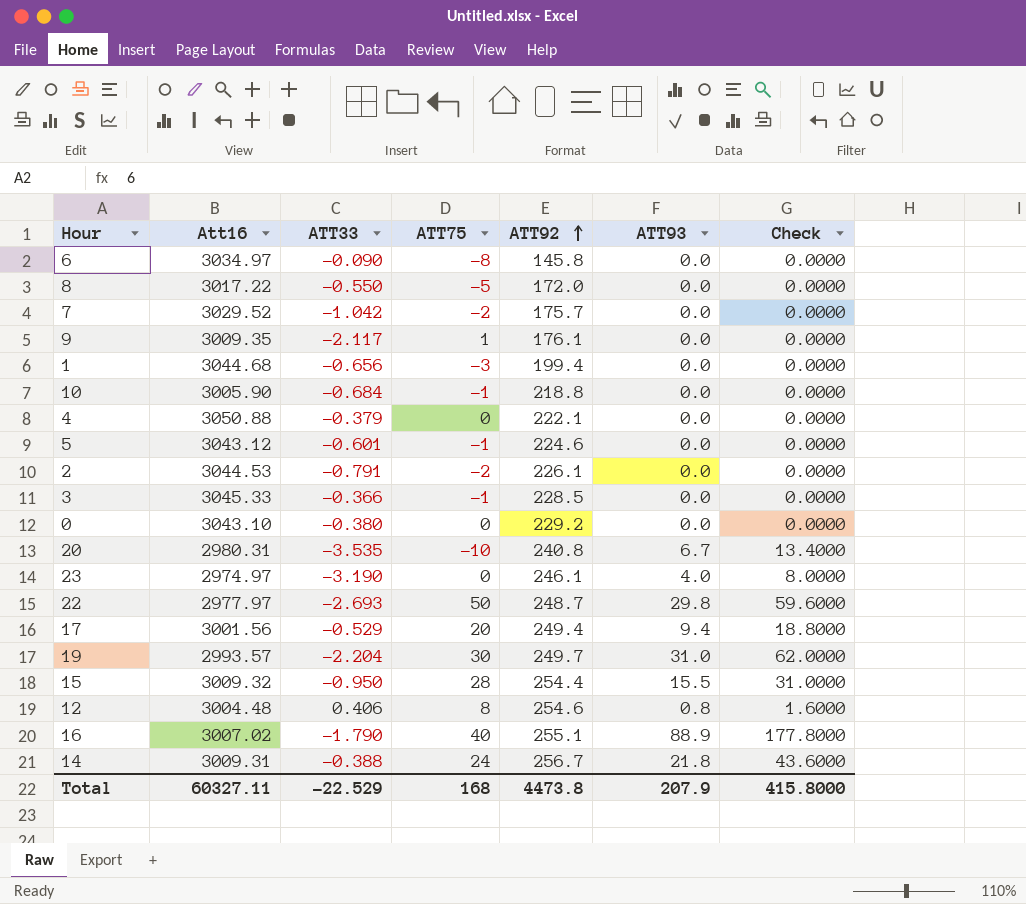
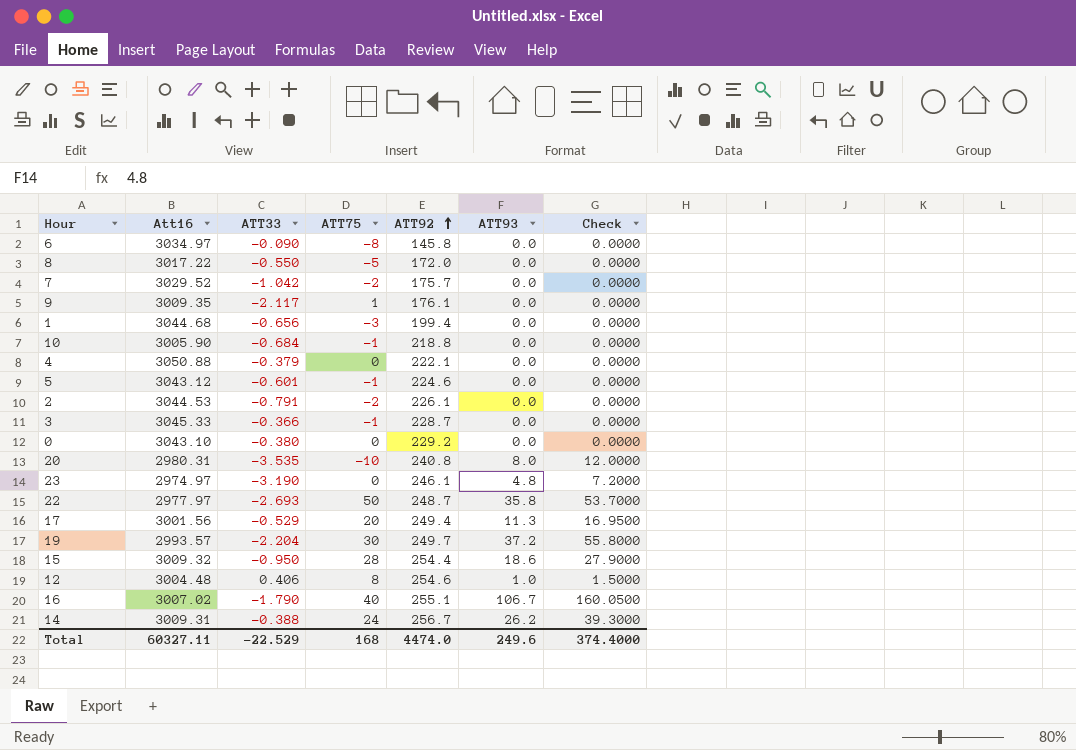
column Check | formula: [ATT93] * 2 -> [ATT93] * 1.5
3 | ATT92: 228.5 -> 228.7
20 | ATT93: 6.7 -> 8.0
23 | ATT93: 4.0 -> 4.8
22 | ATT93: 29.8 -> 35.8
17 | ATT93: 9.4 -> 11.3
19 | ATT93: 31.0 -> 37.2
15 | ATT93: 15.5 -> 18.6
12 | ATT93: 0.8 -> 1.0
16 | ATT93: 88.9 -> 106.7
14 | ATT93: 21.8 -> 26.2
Total | ATT92: 4473.8 -> 4474.0
Total | ATT93: 207.9 -> 249.6
Total | Check: 415.8000 -> 374.4000

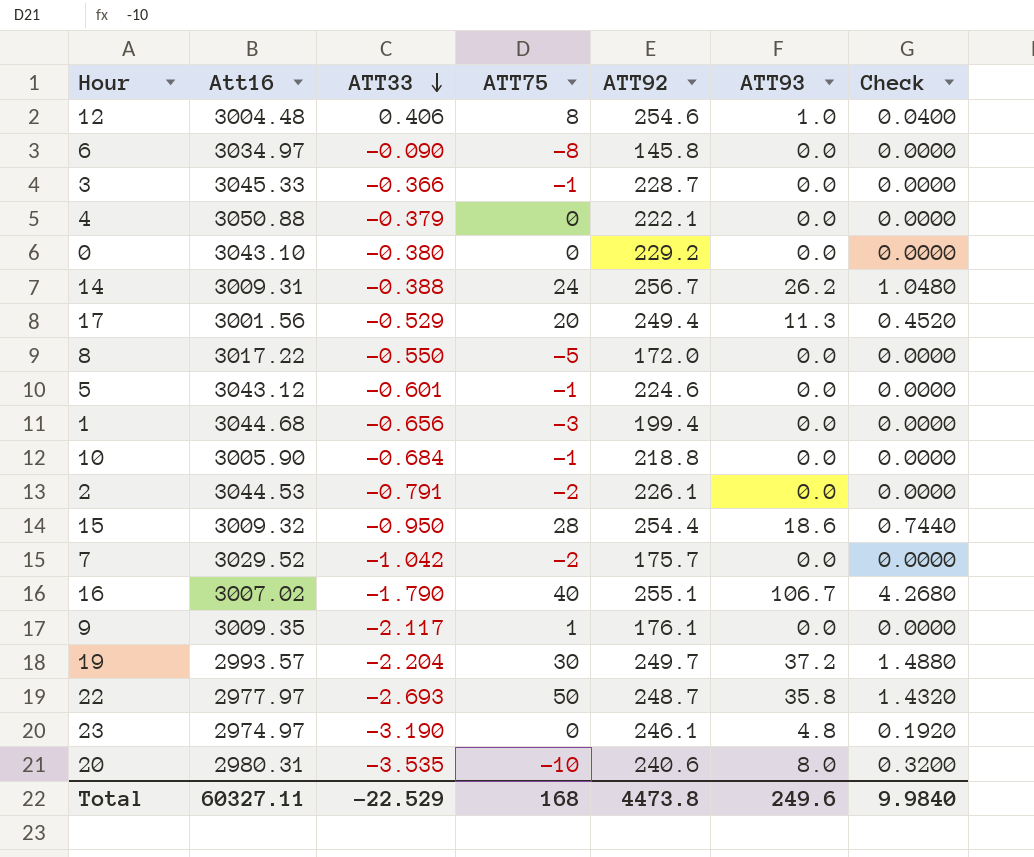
row order: ATT92 ascending -> ATT33 descending
column Check | formula: [ATT93] * 1.5 -> [ATT93] * 0.04
20 | ATT92: 240.8 -> 240.6
Total | ATT92: 4474.0 -> 4473.8
Total | Check: 374.4000 -> 9.9840

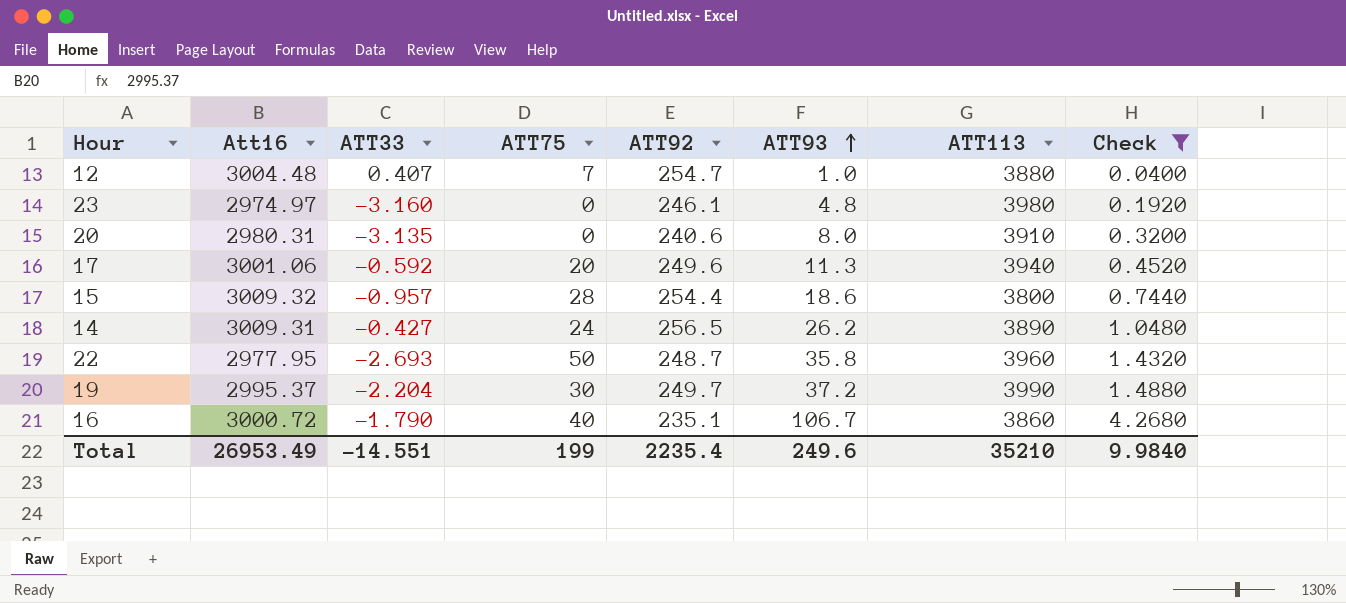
filter: none -> Check != 0.0000
row order: ATT33 descending -> ATT93 ascending
column ATT113 | position: none -> 7
12 | ATT33: 0.406 -> 0.407
12 | ATT75: 8 -> 7
12 | ATT92: 254.6 -> 254.7
23 | ATT33: -3.190 -> -3.160
20 | ATT33: -3.535 -> -3.135
20 | ATT75: -10 -> 0
17 | Att16: 3001.56 -> 3001.06
17 | ATT33: -0.529 -> -0.592
17 | ATT92: 249.4 -> 249.6
15 | ATT33: -0.950 -> -0.957
14 | ATT33: -0.388 -> -0.427
14 | ATT92: 256.7 -> 256.5
22 | Att16: 2977.97 -> 2977.95
19 | Att16: 2993.57 -> 2995.37
16 | Att16: 3007.02 -> 3000.72
16 | ATT92: 255.1 -> 235.1
Total | Att16: 60327.11 -> 26953.49
Total | ATT33: -22.529 -> -14.551
Total | ATT75: 168 -> 199
Total | ATT92: 4473.8 -> 2235.4

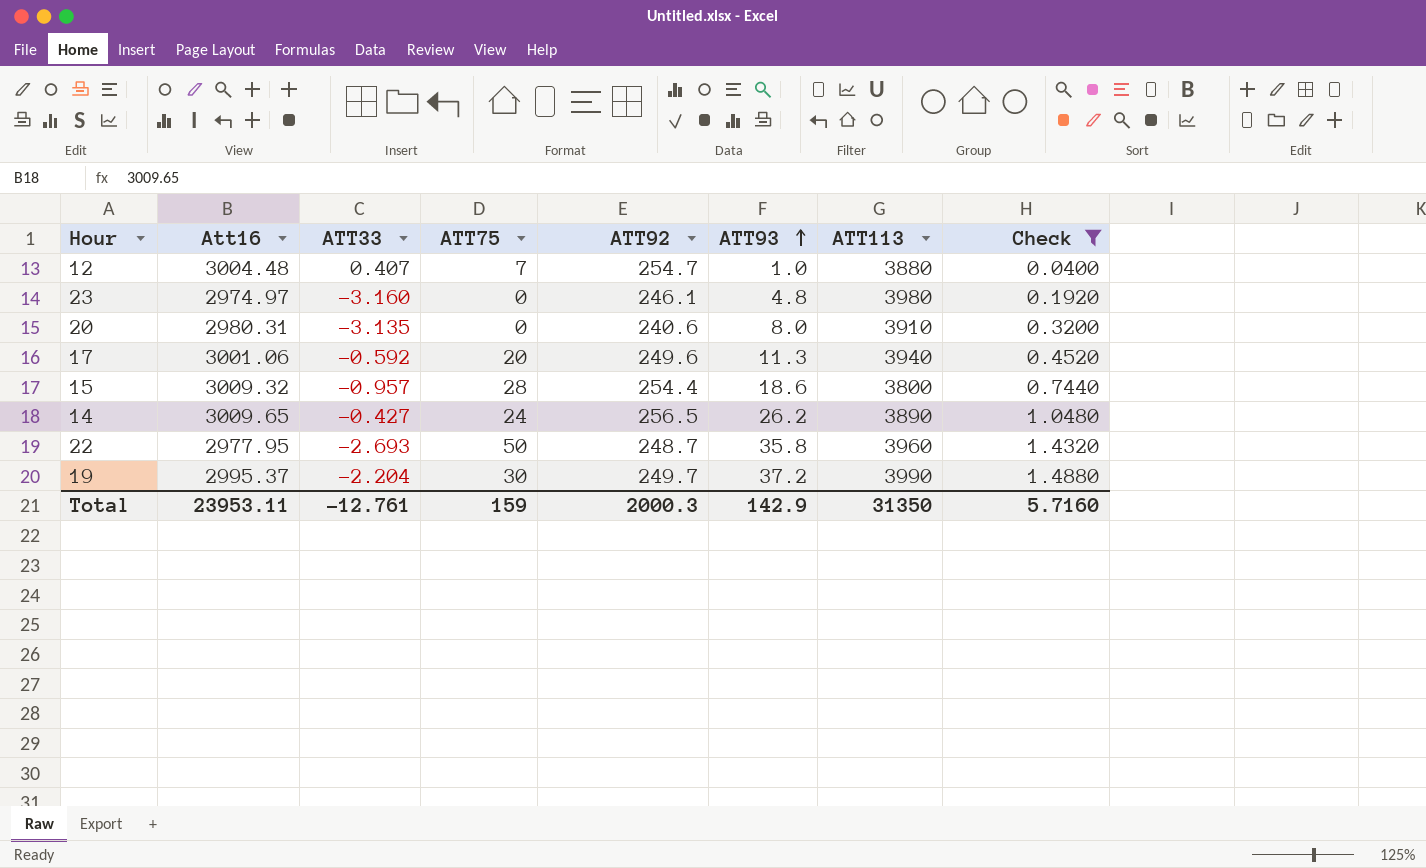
row 16: 3000.72 | -1.790 | 40 | 235.1 | 106.7 | 3860 | 4.2680 -> none
14 | Att16: 3009.31 -> 3009.65
Total | Att16: 26953.49 -> 23953.11
Total | ATT33: -14.551 -> -12.761
Total | ATT75: 199 -> 159
Total | ATT92: 2235.4 -> 2000.3
Total | ATT93: 249.6 -> 142.9
Total | ATT113: 35210 -> 31350
Total | Check: 9.9840 -> 5.7160

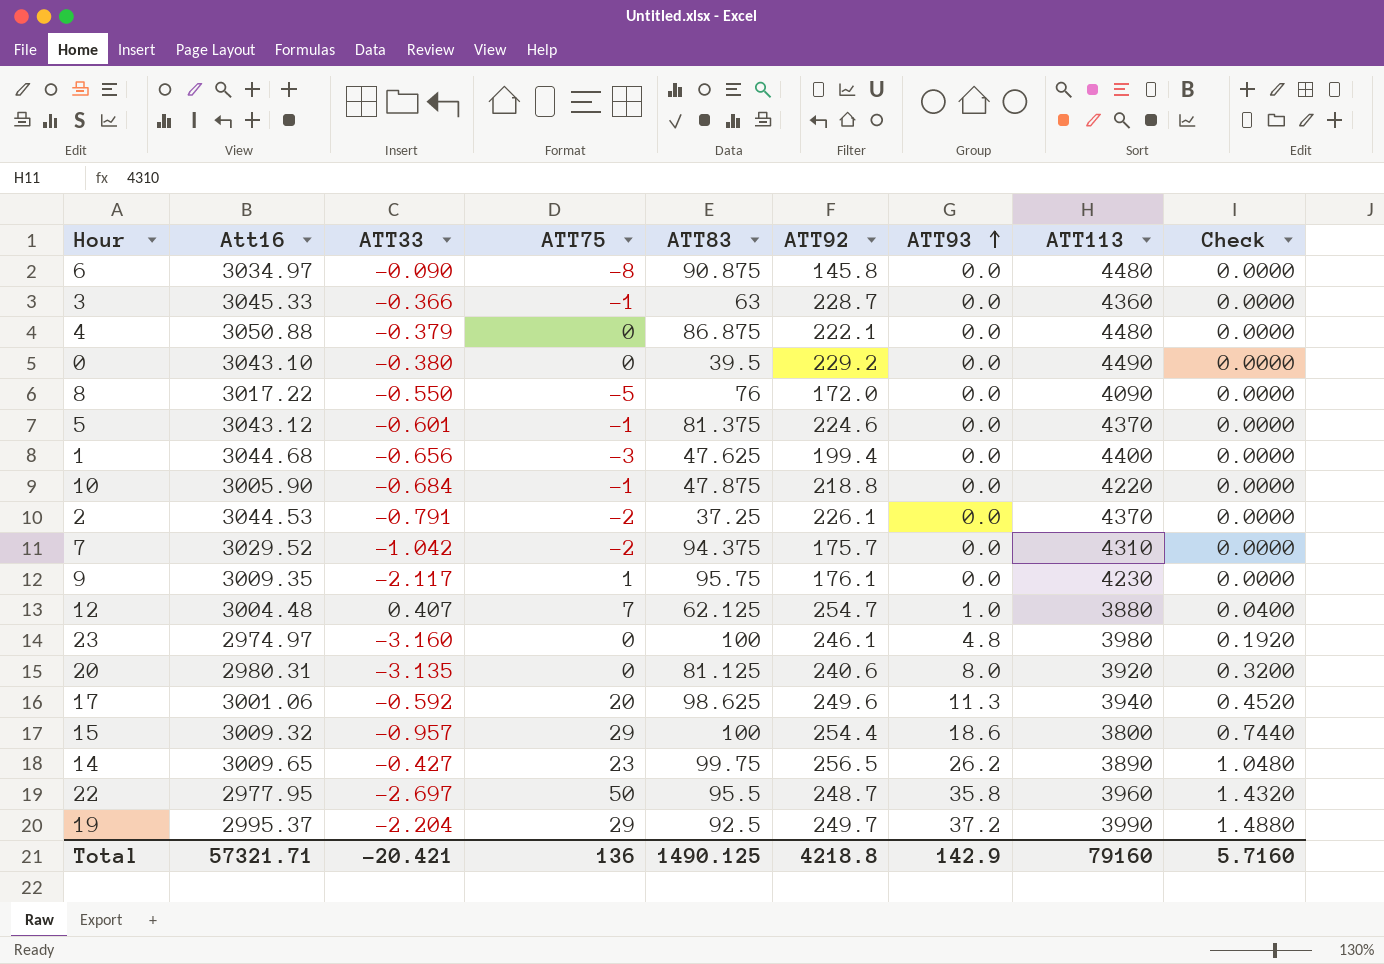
filter: Check != 0.0000 -> none
column ATT83 | position: none -> 5
20 | ATT113: 3910 -> 3920
15 | ATT75: 28 -> 29
14 | ATT75: 24 -> 23
22 | ATT33: -2.693 -> -2.697
19 | ATT75: 30 -> 29
Total | Att16: 23953.11 -> 57321.71
Total | ATT33: -12.761 -> -20.421
Total | ATT75: 159 -> 136
Total | ATT92: 2000.3 -> 4218.8
Total | ATT113: 31350 -> 79160

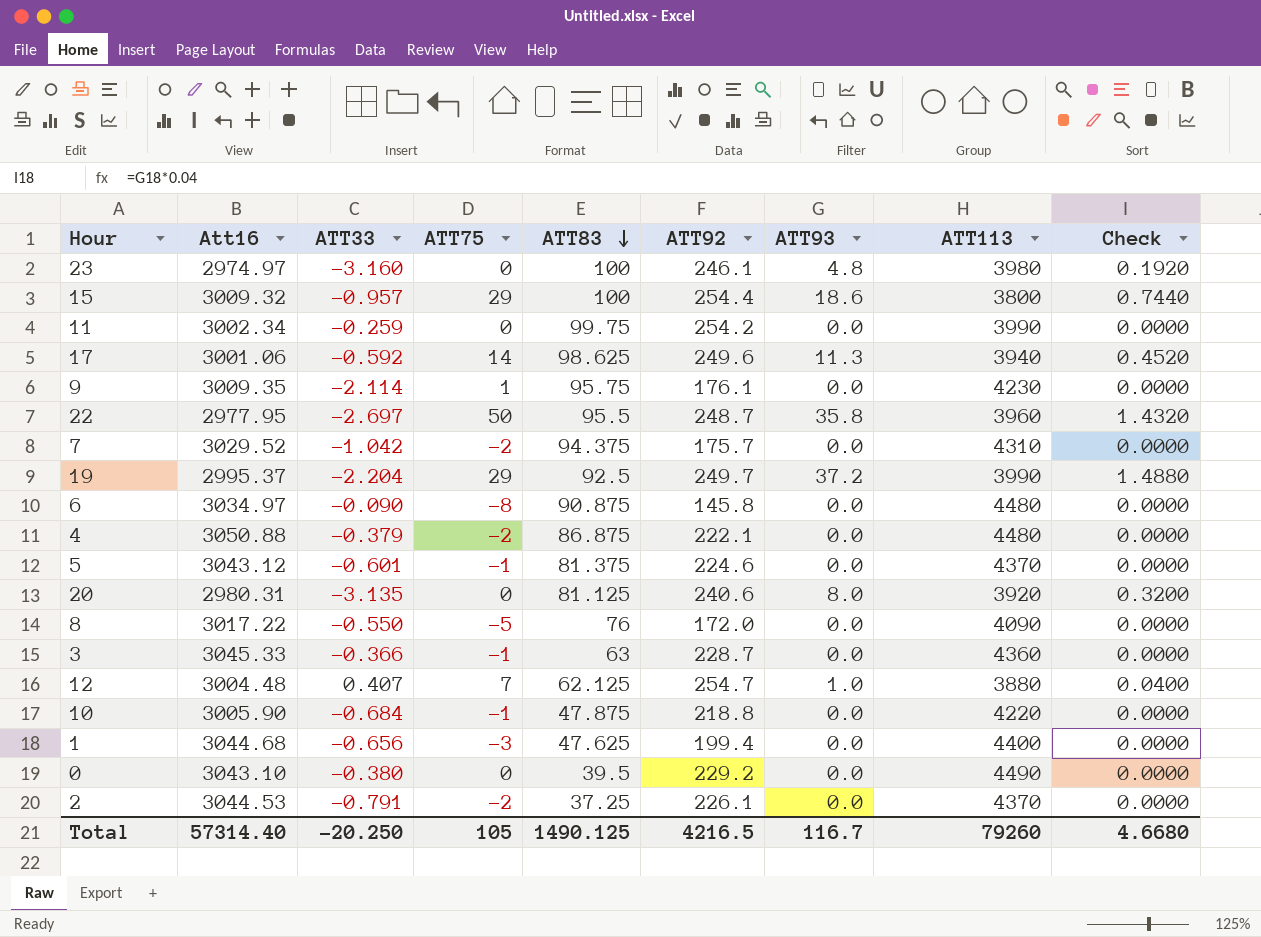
row order: ATT93 ascending -> ATT83 descending
row 14: 3009.65 | -0.427 | 23 | 99.75 | 256.5 | 26.2 | 3890 | 1.0480 -> none
row 11: none -> 3002.34 | -0.259 | 0 | 99.75 | 254.2 | 0.0 | 3990 | 0.0000
17 | ATT75: 20 -> 14
9 | ATT33: -2.117 -> -2.114
4 | ATT75: 0 -> -2
Total | Att16: 57321.71 -> 57314.40
Total | ATT33: -20.421 -> -20.250
Total | ATT75: 136 -> 105
Total | ATT92: 4218.8 -> 4216.5
Total | ATT93: 142.9 -> 116.7
Total | ATT113: 79160 -> 79260
Total | Check: 5.7160 -> 4.6680

